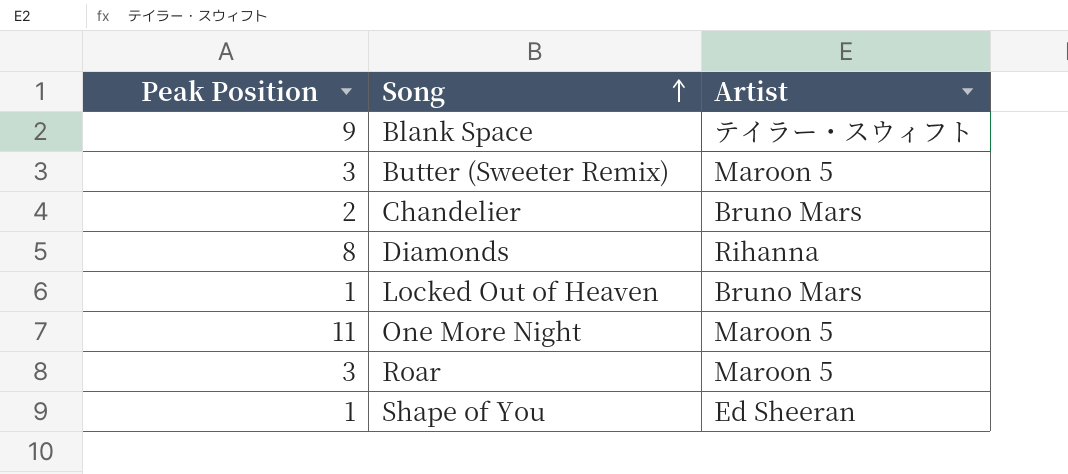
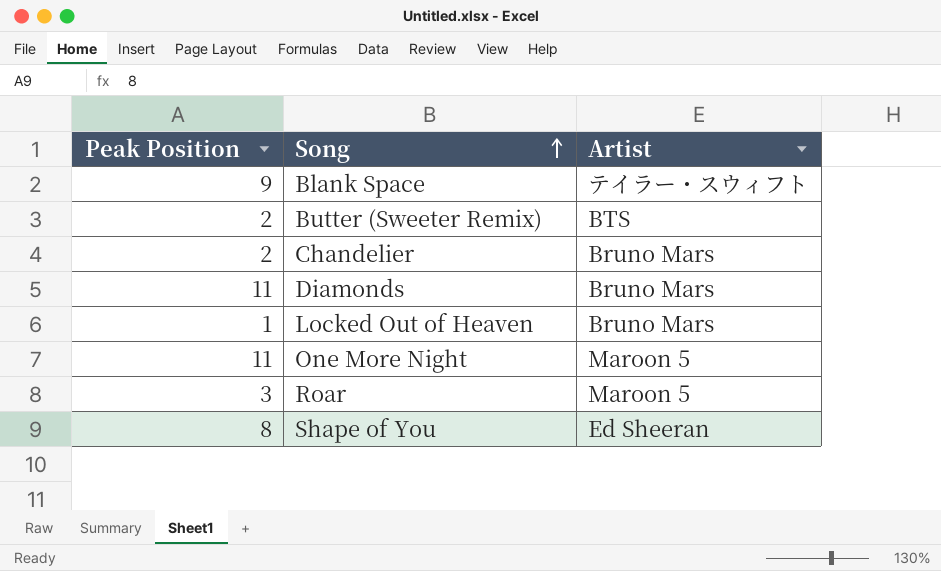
Butter (Sweeter Remix) | Peak Position: 3 -> 2
Butter (Sweeter Remix) | Artist: Maroon 5 -> BTS
Diamonds | Peak Position: 8 -> 11
Diamonds | Artist: Rihanna -> Bruno Mars
Shape of You | Peak Position: 1 -> 8

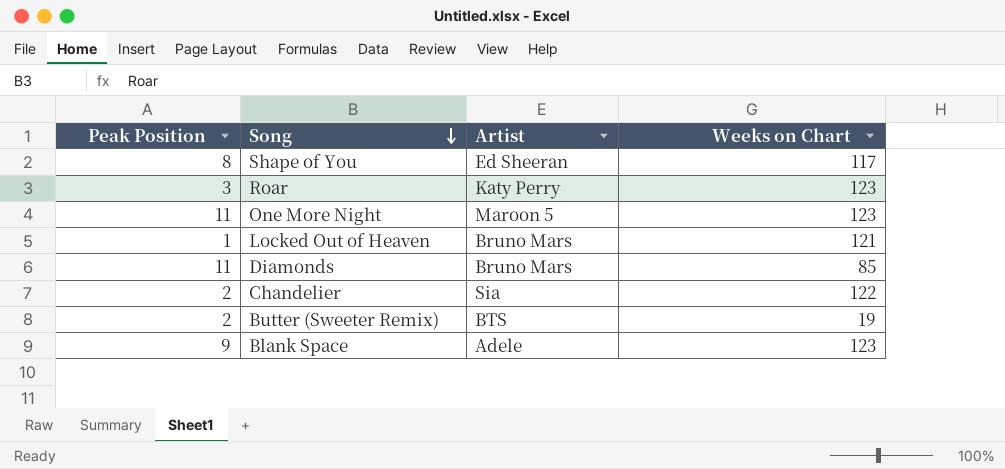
row order: Song ascending -> Song descending
column Weeks on Chart | position: none -> 4
Roar | Artist: Maroon 5 -> Katy Perry
Chandelier | Artist: Bruno Mars -> Sia
Blank Space | Artist: テイラー・スウィフト -> Adele

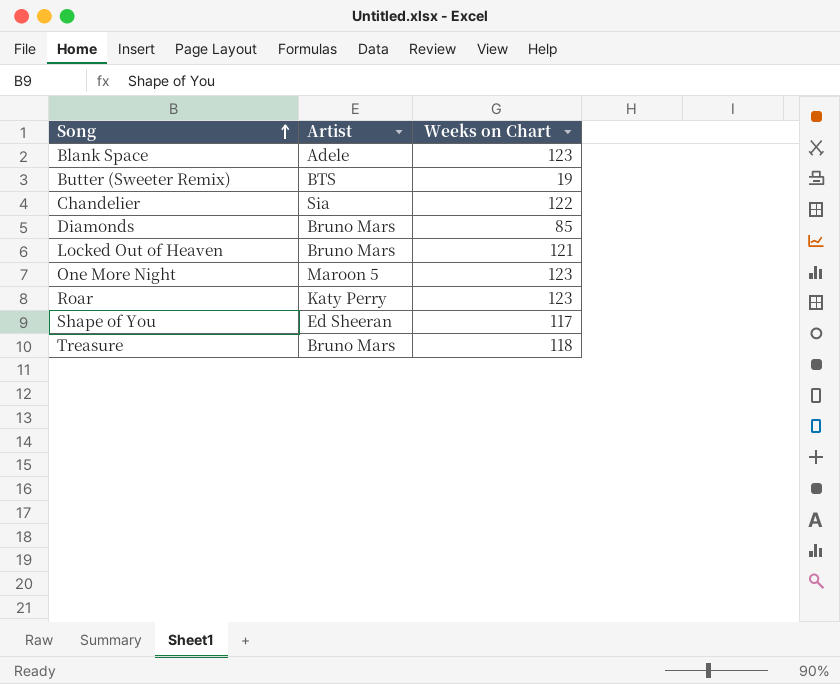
row order: Song descending -> Song ascending
column Peak Position | position: 1 -> none
row Treasure: none -> Bruno Mars | 118

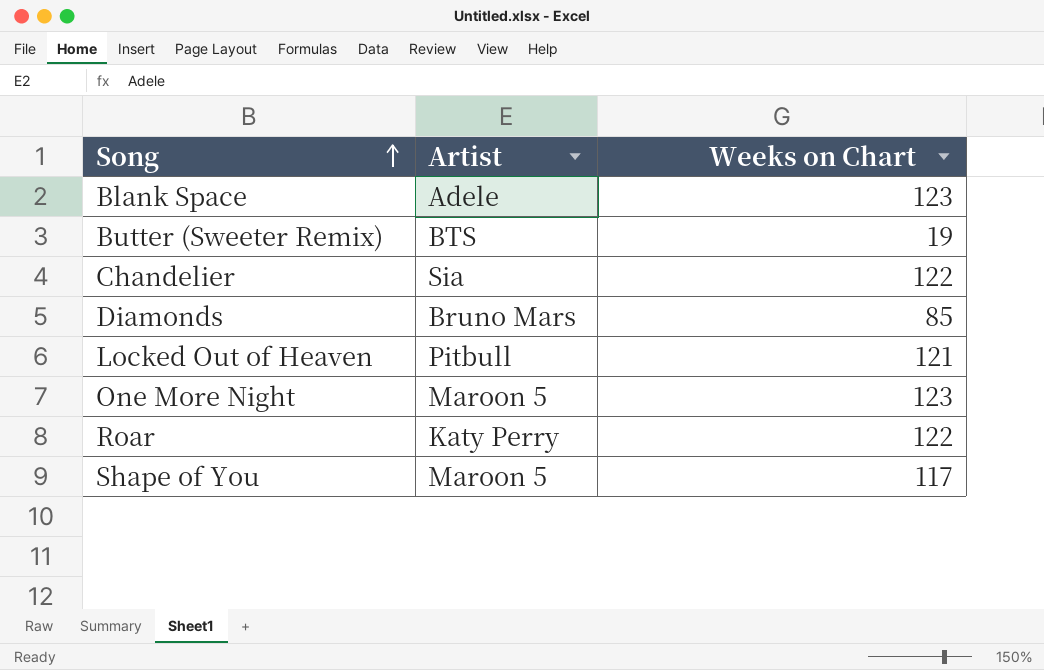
row Treasure: Bruno Mars | 118 -> none
Locked Out of Heaven | Artist: Bruno Mars -> Pitbull
Roar | Weeks on Chart: 123 -> 122
Shape of You | Artist: Ed Sheeran -> Maroon 5

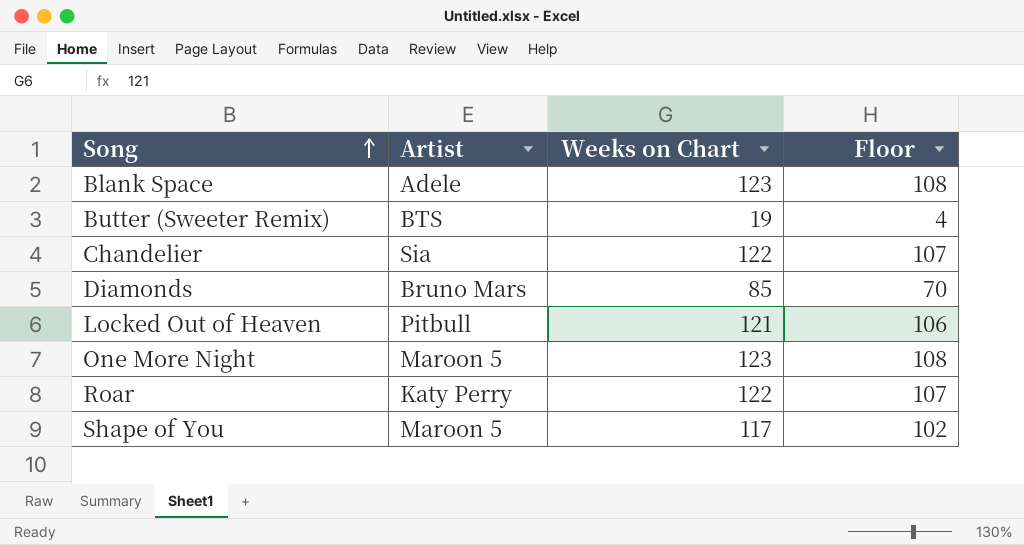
column Floor | formula: none -> [Weeks on Chart] - 15

